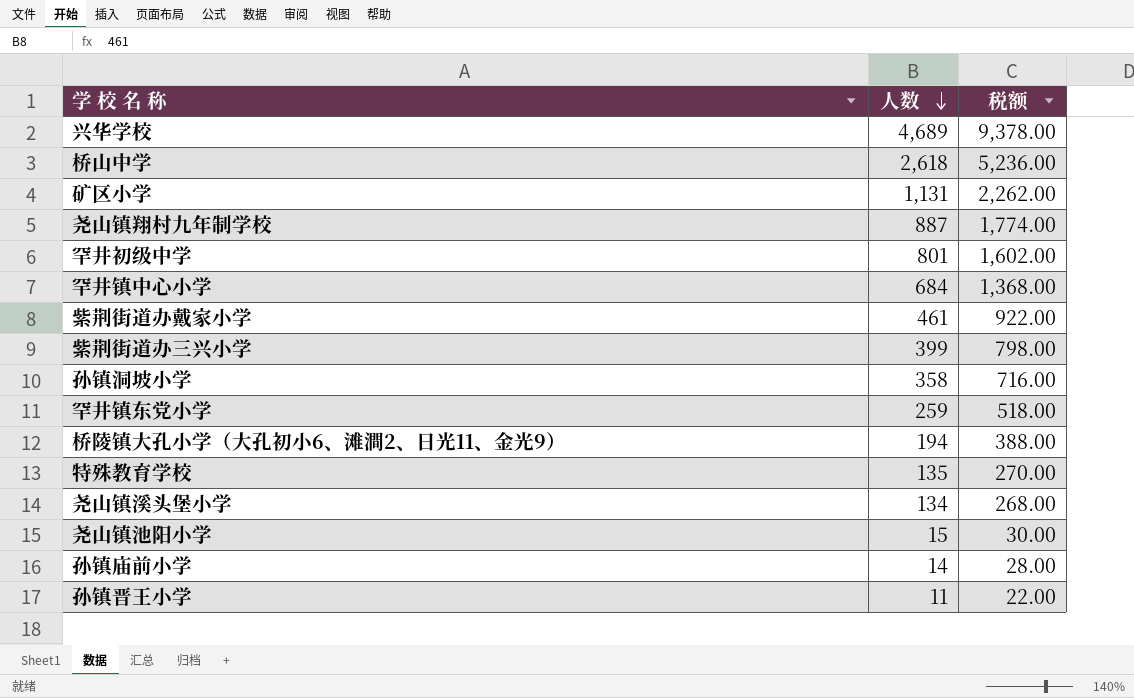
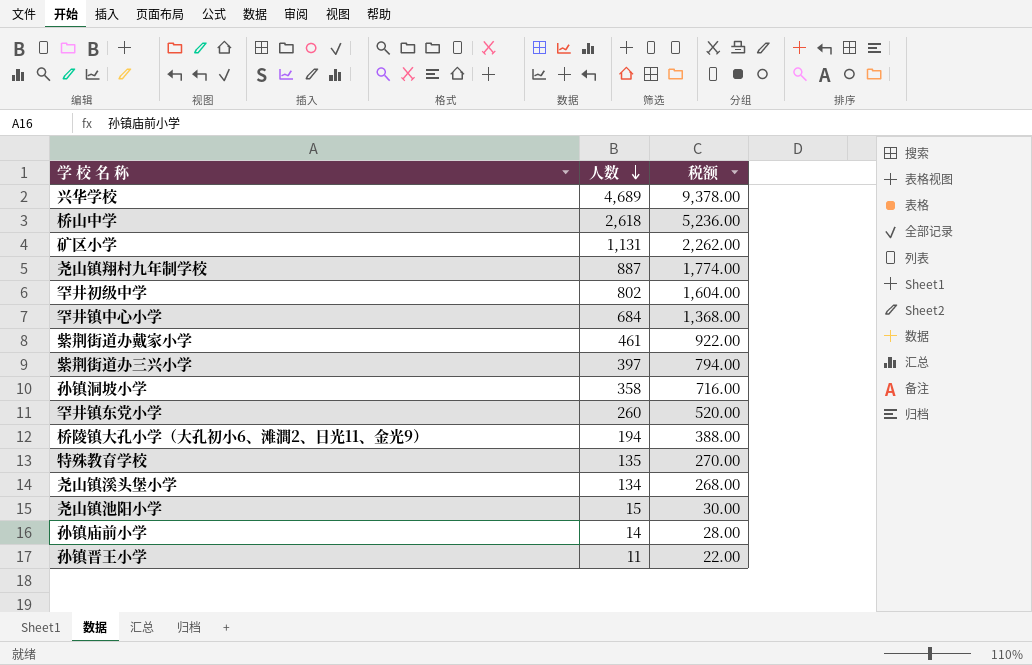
罕井初级中学 | 人数: 801 -> 802
罕井初级中学 | 税额: 1,602.00 -> 1,604.00
紫荆街道办三兴小学 | 人数: 399 -> 397
紫荆街道办三兴小学 | 税额: 798.00 -> 794.00
罕井镇东党小学 | 人数: 259 -> 260
罕井镇东党小学 | 税额: 518.00 -> 520.00

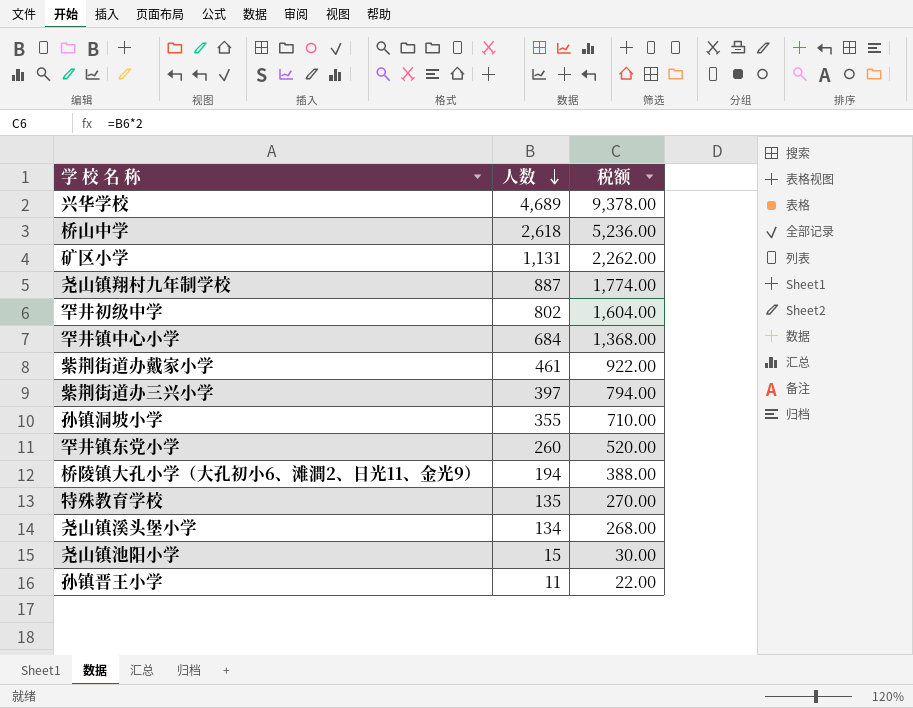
row 孙镇庙前小学: 14 | 28.00 -> none
孙镇洞坡小学 | 人数: 358 -> 355
孙镇洞坡小学 | 税额: 716.00 -> 710.00

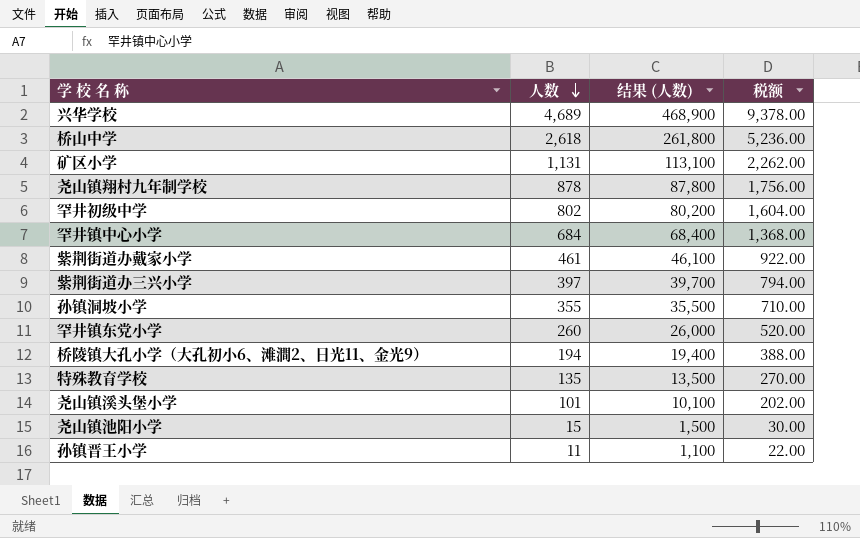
column 结果 (人数) | formula: none -> [人数] * 100
尧山镇翔村九年制学校 | 人数: 887 -> 878
尧山镇翔村九年制学校 | 税额: 1,774.00 -> 1,756.00
尧山镇溪头堡小学 | 人数: 134 -> 101
尧山镇溪头堡小学 | 税额: 268.00 -> 202.00

